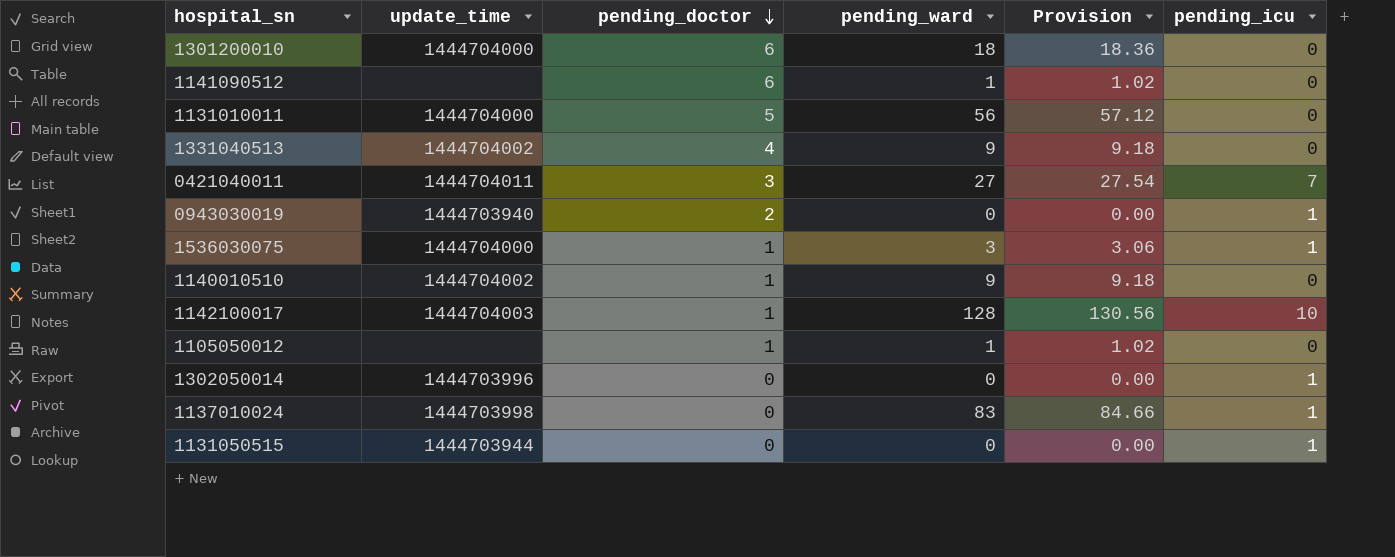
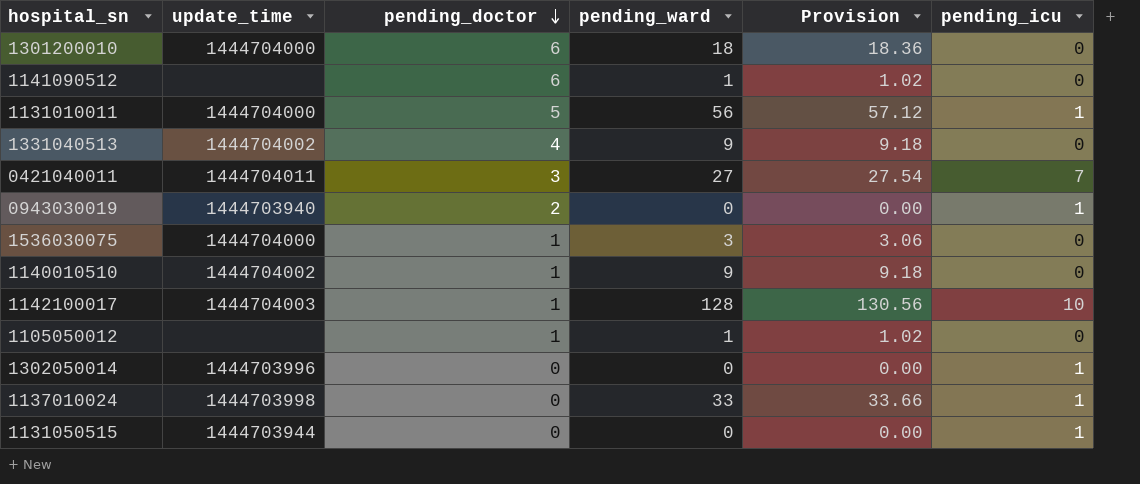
1131010011 | pending_icu: 0 -> 1
1536030075 | pending_icu: 1 -> 0
1137010024 | pending_ward: 83 -> 33
1137010024 | Provision: 84.66 -> 33.66

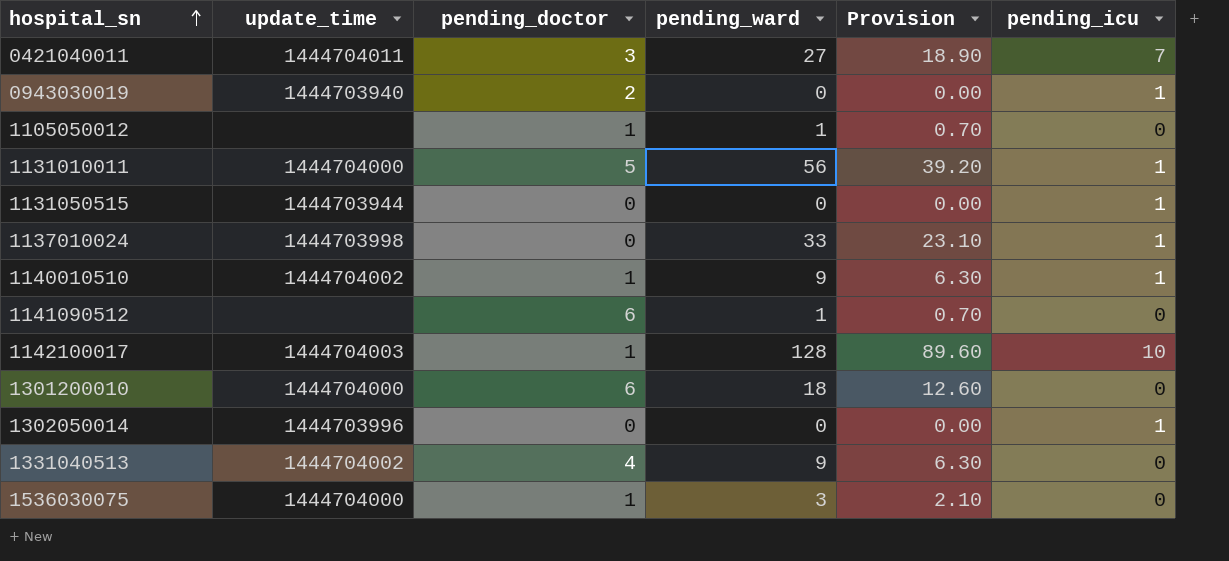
row order: pending_doctor descending -> hospital_sn ascending
column Provision | formula: [pending_ward] * 1.02 -> [pending_ward] * 0.7
1140010510 | pending_icu: 0 -> 1

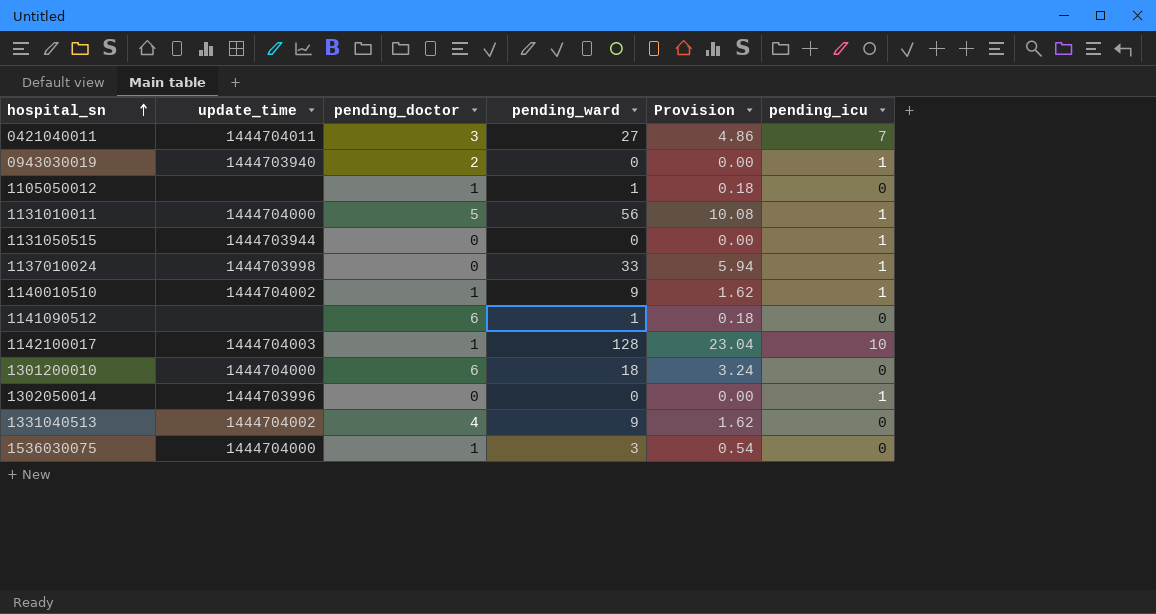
column Provision | formula: [pending_ward] * 0.7 -> [pending_ward] * 0.18

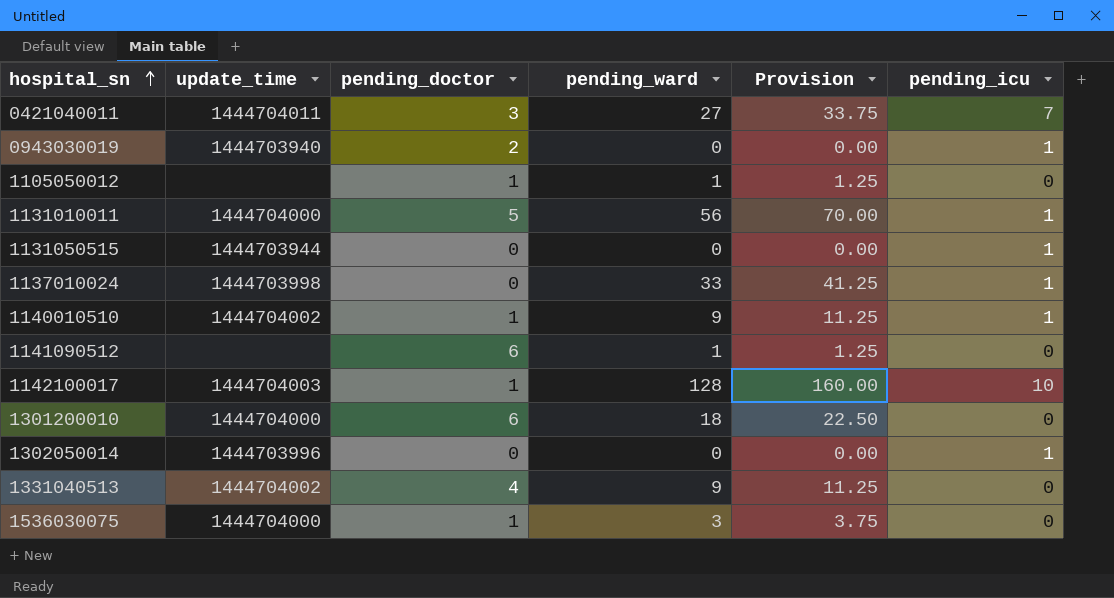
column Provision | formula: [pending_ward] * 0.18 -> [pending_ward] * 1.25

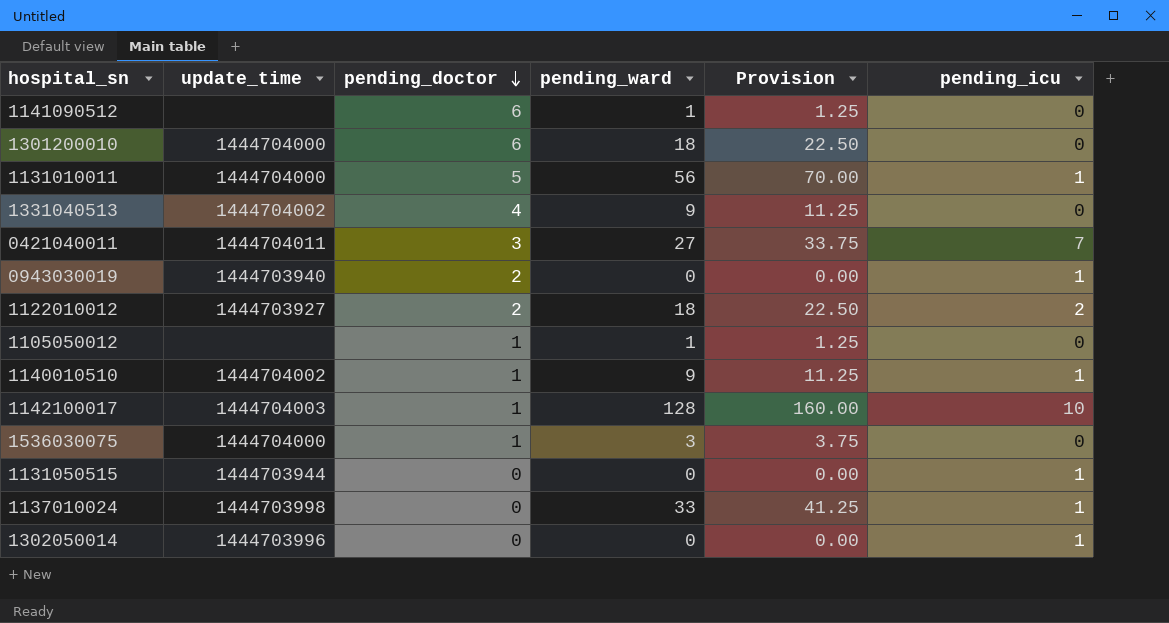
row order: hospital_sn ascending -> pending_doctor descending
row 1122010012: none -> 1444703927 | 2 | 18 | 22.50 | 2

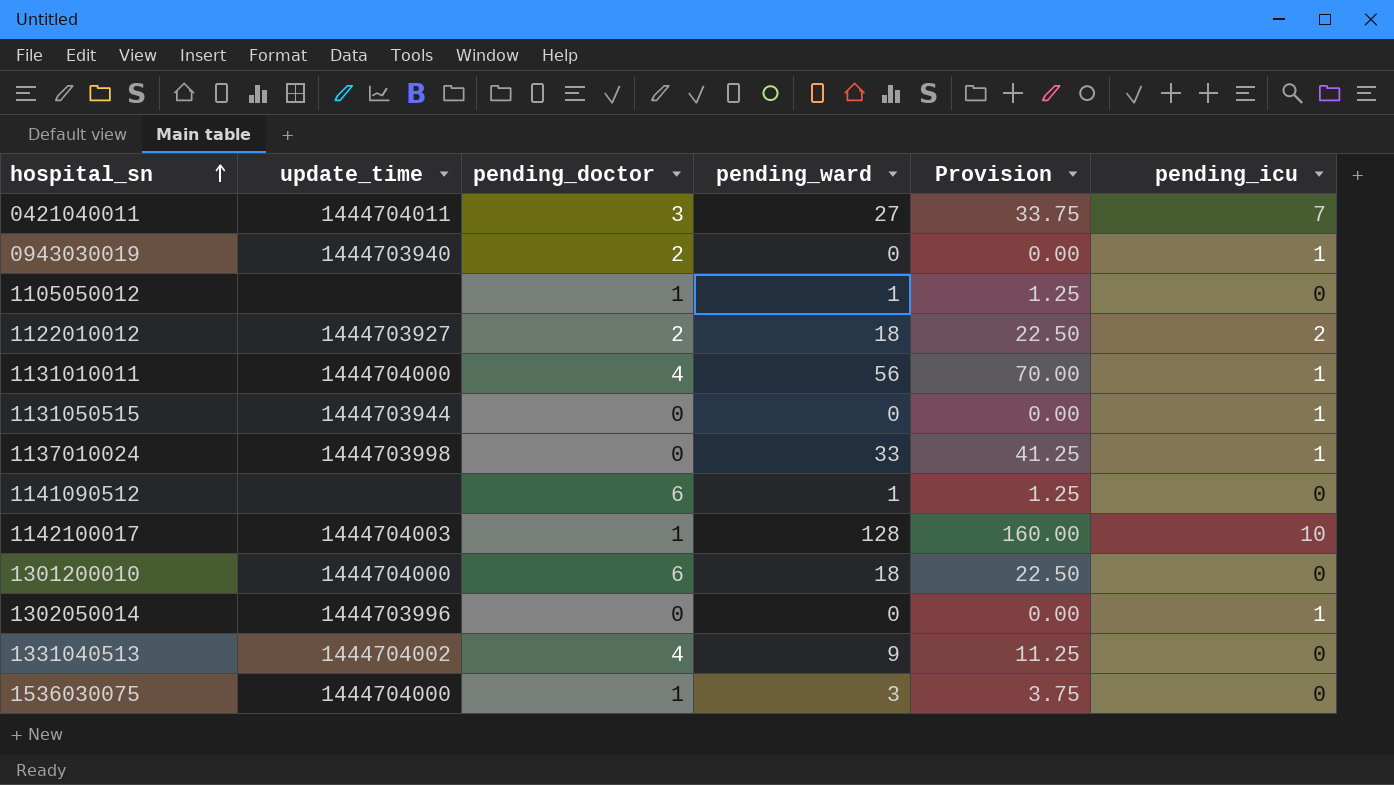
row order: pending_doctor descending -> hospital_sn ascending
row 1140010510: 1444704002 | 1 | 9 | 11.25 | 1 -> none
1131010011 | pending_doctor: 5 -> 4

